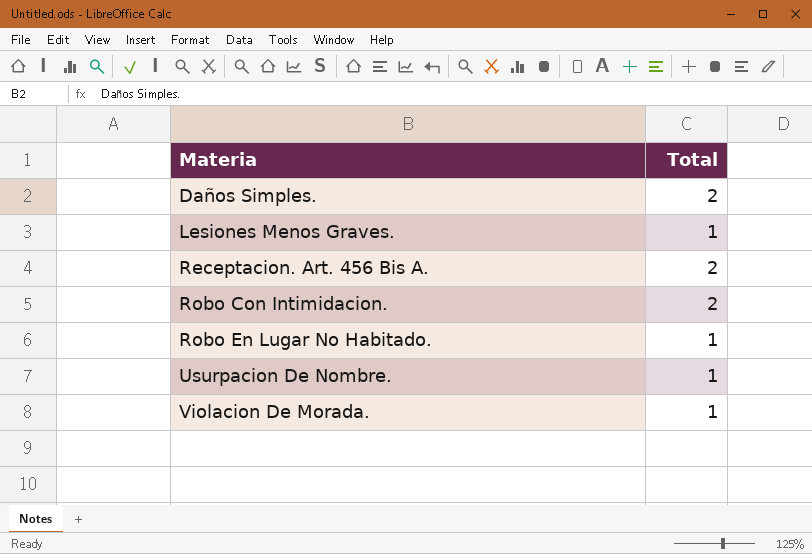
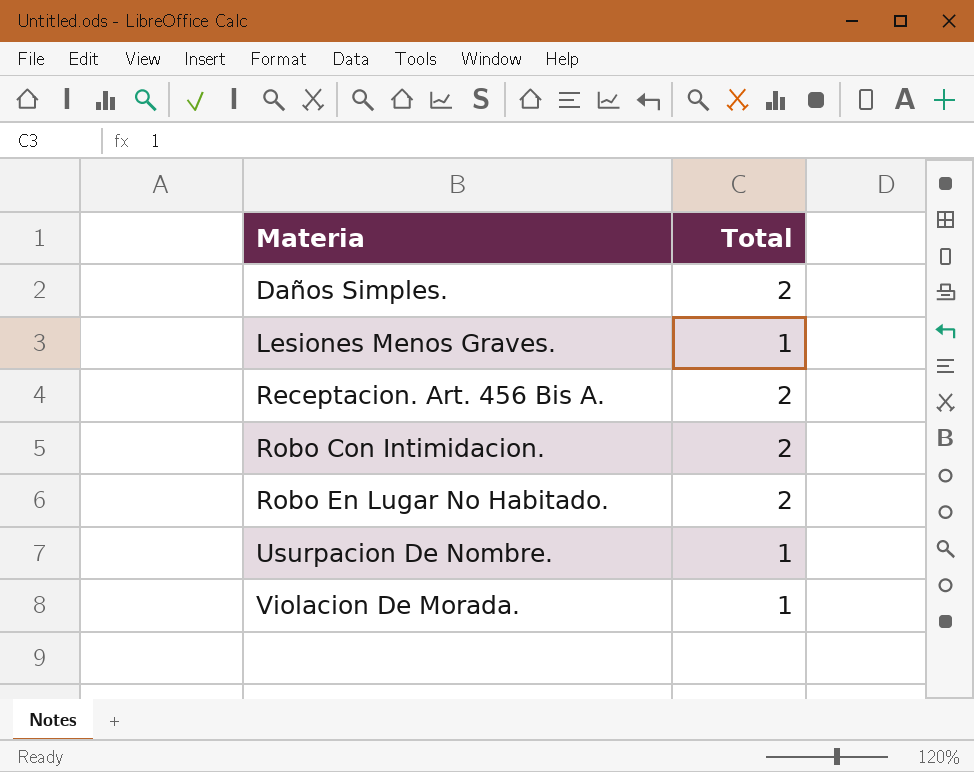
Robo En Lugar No Habitado. | Total: 1 -> 2

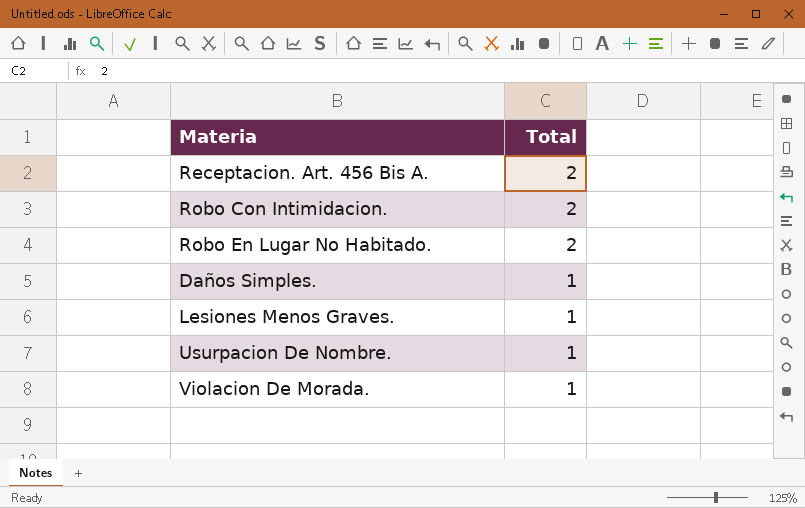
row order: Materia ascending -> Total descending
Daños Simples. | Total: 2 -> 1

